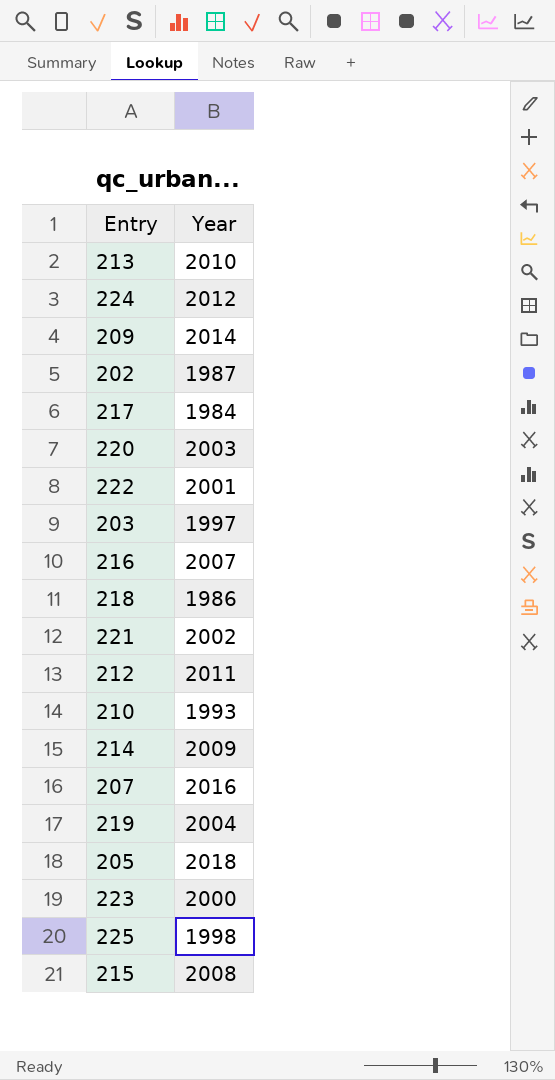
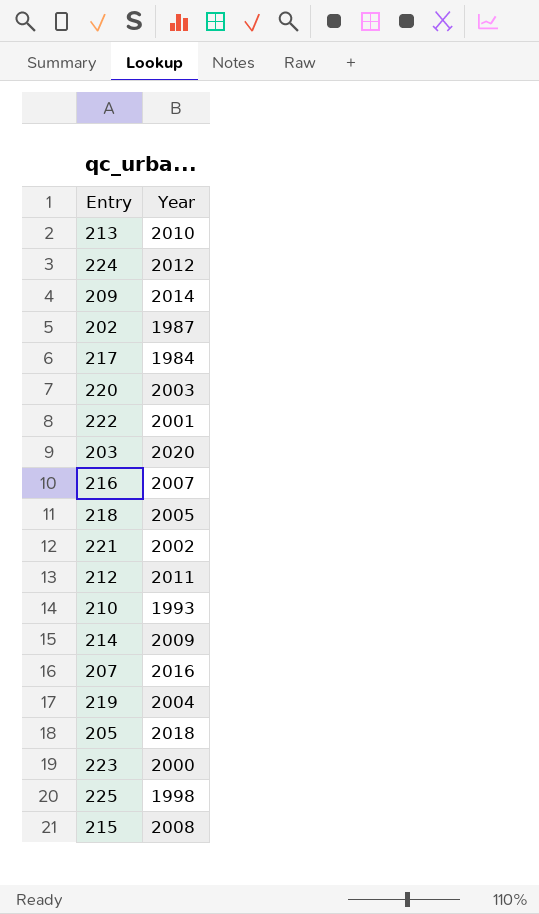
203 | Year: 1997 -> 2020
218 | Year: 1986 -> 2005

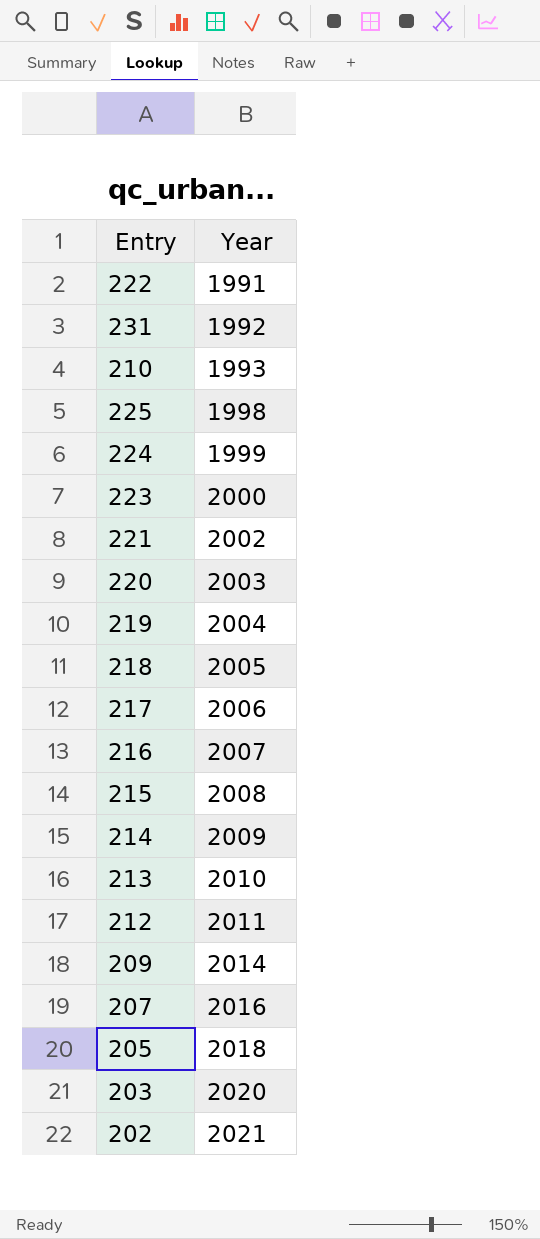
row order: none -> Year ascending
222 | Year: 2001 -> 1991
row 231: none -> 1992
224 | Year: 2012 -> 1999
217 | Year: 1984 -> 2006
202 | Year: 1987 -> 2021

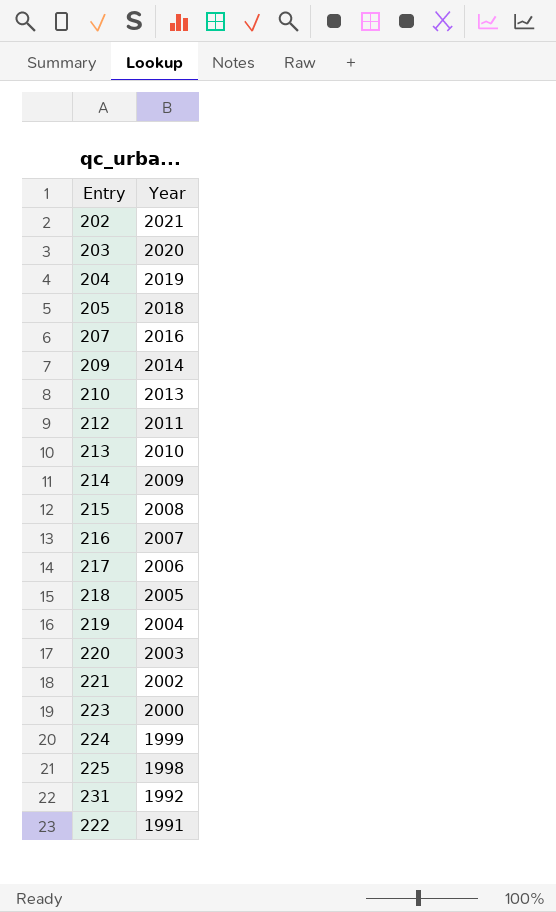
row order: Year ascending -> Year descending
row 204: none -> 2019
210 | Year: 1993 -> 2013

